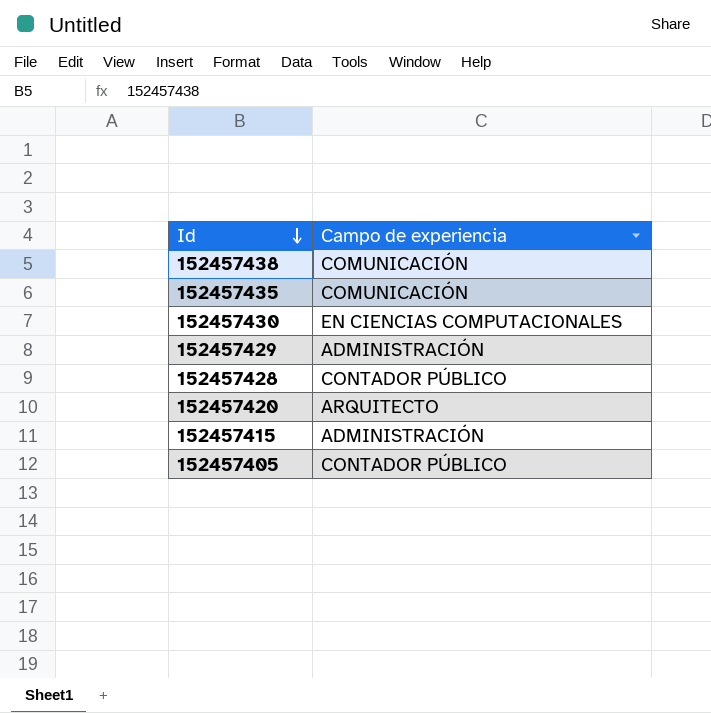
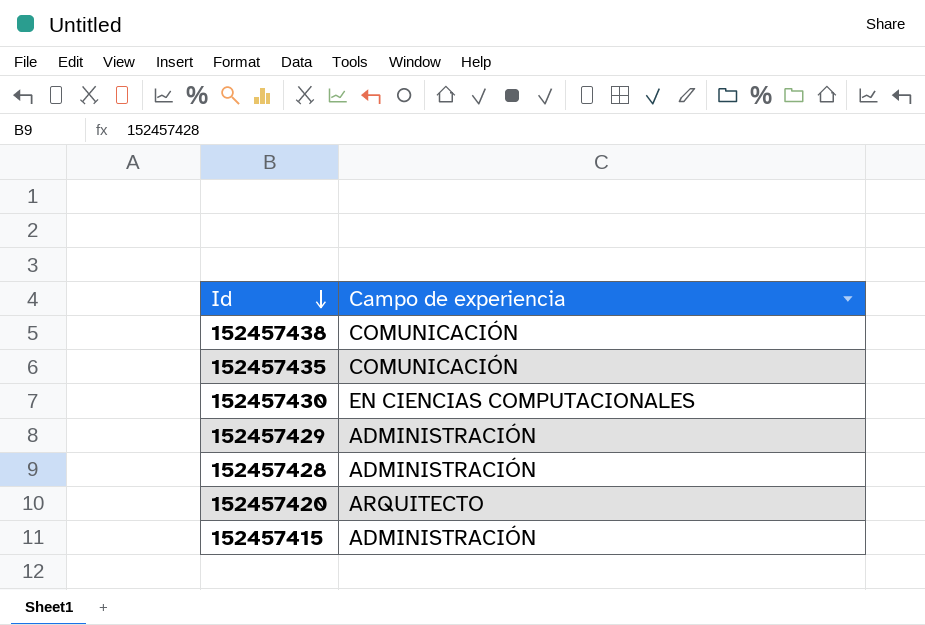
row 152457405: CONTADOR PÚBLICO -> none
152457428 | Campo de experiencia: CONTADOR PÚBLICO -> ADMINISTRACIÓN

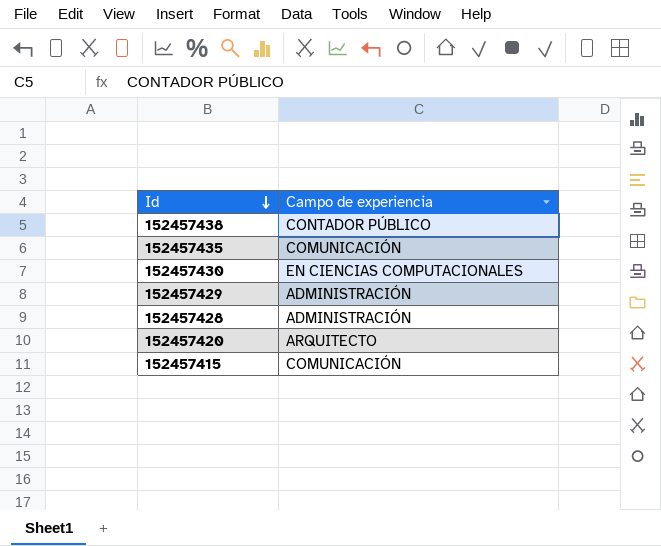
152457438 | Campo de experiencia: COMUNICACIÓN -> CONTADOR PÚBLICO
152457415 | Campo de experiencia: ADMINISTRACIÓN -> COMUNICACIÓN

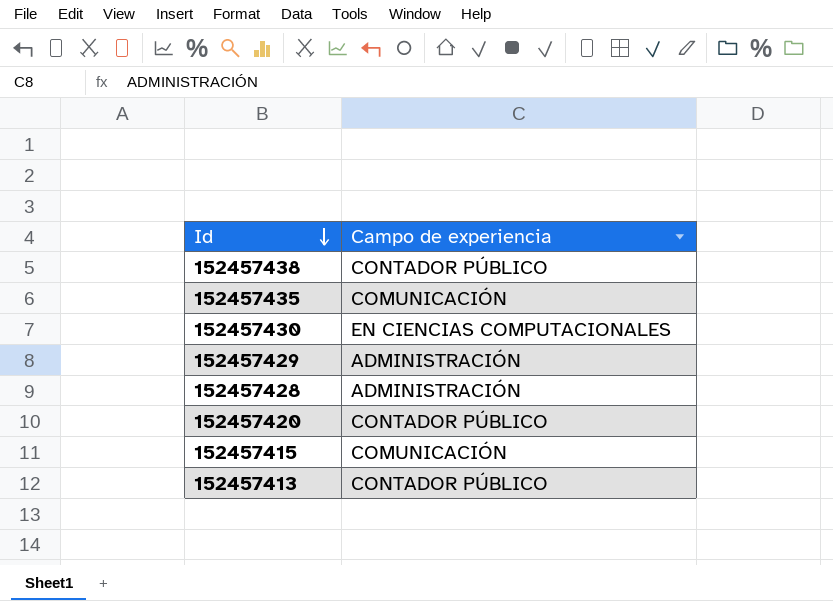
152457420 | Campo de experiencia: ARQUITECTO -> CONTADOR PÚBLICO
row 152457413: none -> CONTADOR PÚBLICO

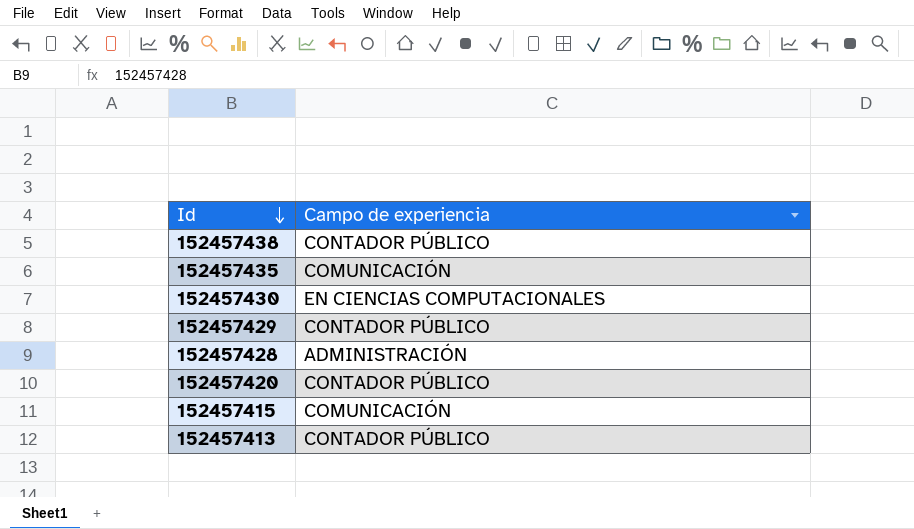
152457429 | Campo de experiencia: ADMINISTRACIÓN -> CONTADOR PÚBLICO

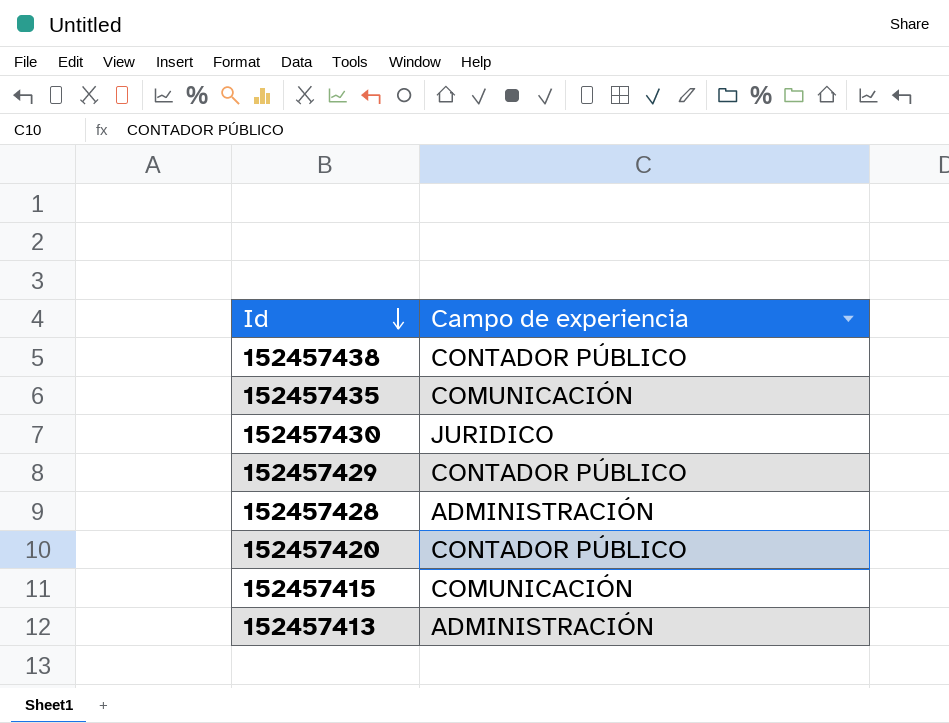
152457430 | Campo de experiencia: EN CIENCIAS COMPUTACIONALES -> JURIDICO
152457413 | Campo de experiencia: CONTADOR PÚBLICO -> ADMINISTRACIÓN

